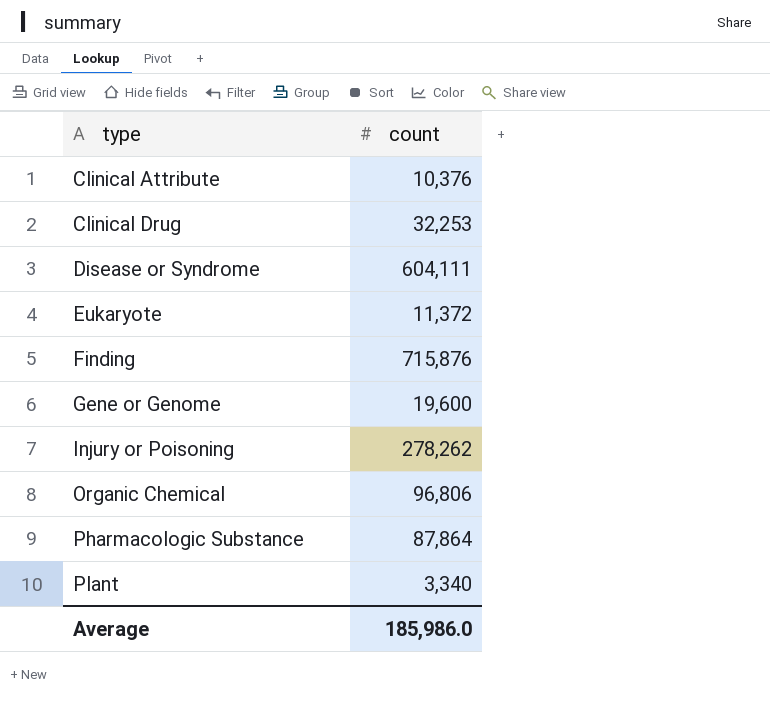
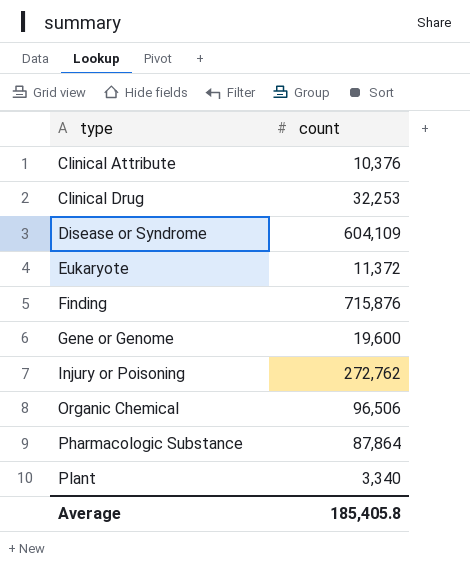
Disease or Syndrome | count: 604,111 -> 604,109
Injury or Poisoning | count: 278,262 -> 272,762
Organic Chemical | count: 96,806 -> 96,506
Average | count: 185,986.0 -> 185,405.8

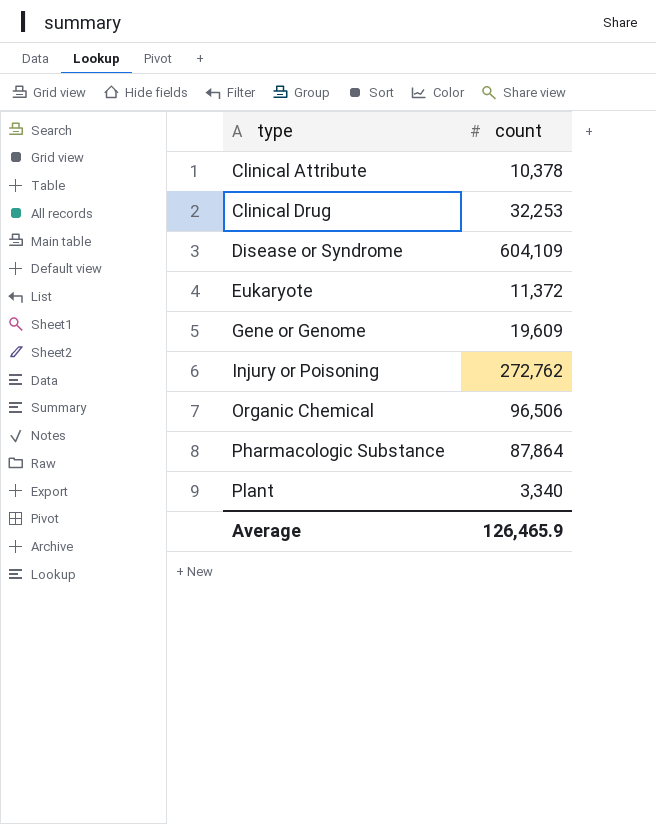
row Finding: 715,876 -> none
Clinical Attribute | count: 10,376 -> 10,378
Gene or Genome | count: 19,600 -> 19,609
Average | count: 185,405.8 -> 126,465.9

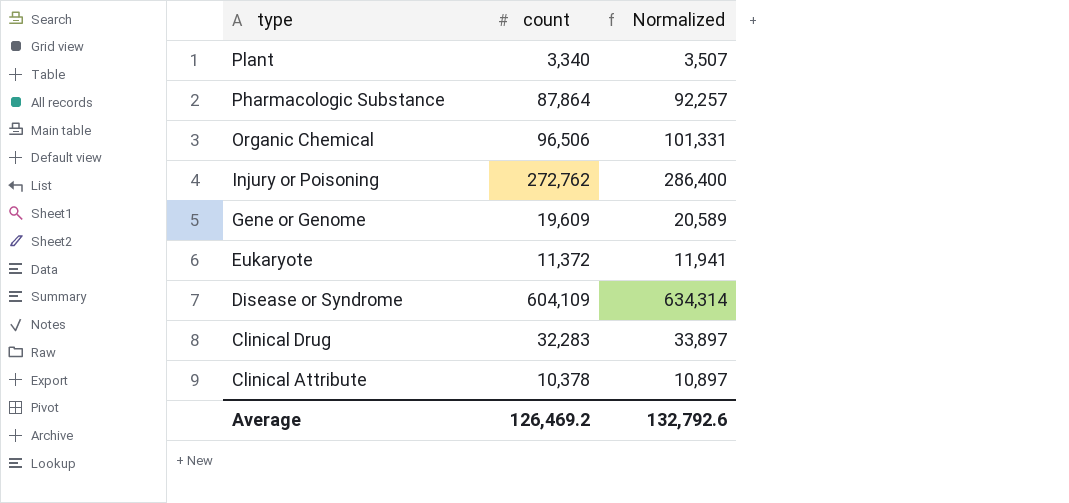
row order: type ascending -> type descending
column Normalized | formula: none -> [count] * 1.05
Clinical Drug | count: 32,253 -> 32,283
Average | count: 126,465.9 -> 126,469.2

